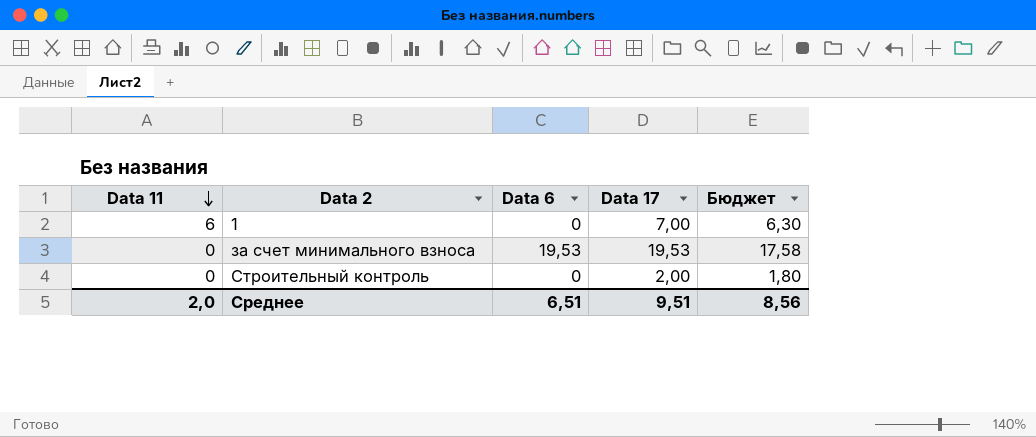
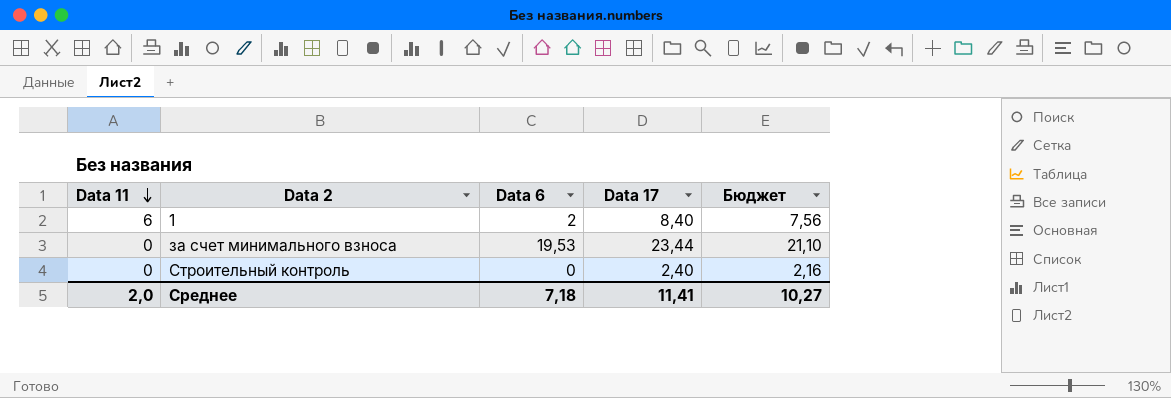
1 | Data 6: 0 -> 2
1 | Data 17: 7,00 -> 8,40
1 | Бюджет: 6,30 -> 7,56
за счет минимального взноса | Data 17: 19,53 -> 23,44
за счет минимального взноса | Бюджет: 17,58 -> 21,10
Строительный контроль | Data 17: 2,00 -> 2,40
Строительный контроль | Бюджет: 1,80 -> 2,16
Среднее | Data 6: 6,51 -> 7,18
Среднее | Data 17: 9,51 -> 11,41
Среднее | Бюджет: 8,56 -> 10,27

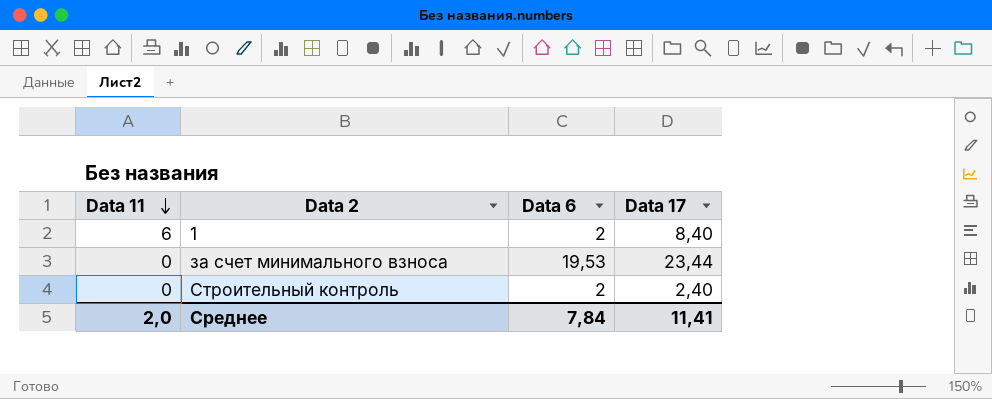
column Бюджет | formula: [Data 17] * 0,9 -> none
Строительный контроль | Data 6: 0 -> 2
Среднее | Data 6: 7,18 -> 7,84

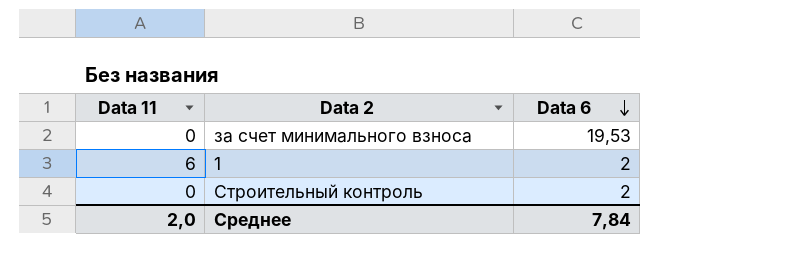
row order: Data 11 descending -> Data 6 descending
column Data 17 | position: 4 -> none

